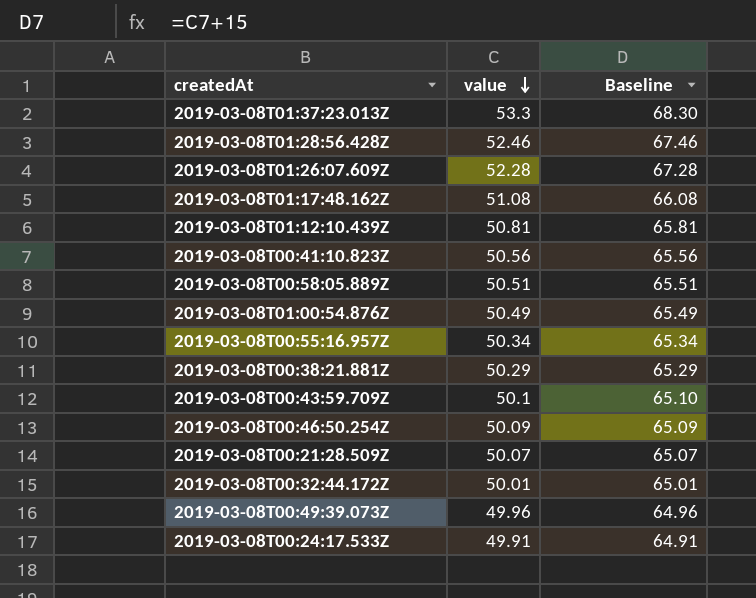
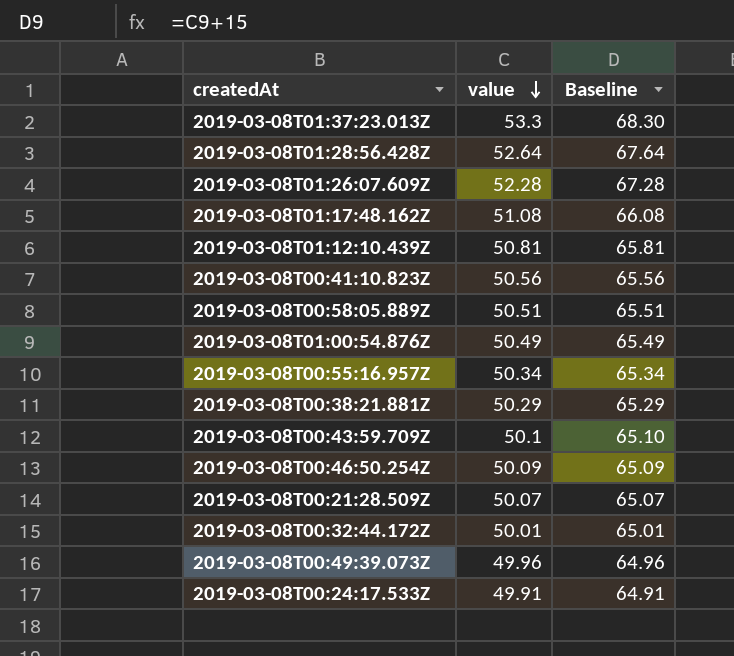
2019-03-08T01:28:56.428Z | value: 52.46 -> 52.64
2019-03-08T01:28:56.428Z | Baseline: 67.46 -> 67.64

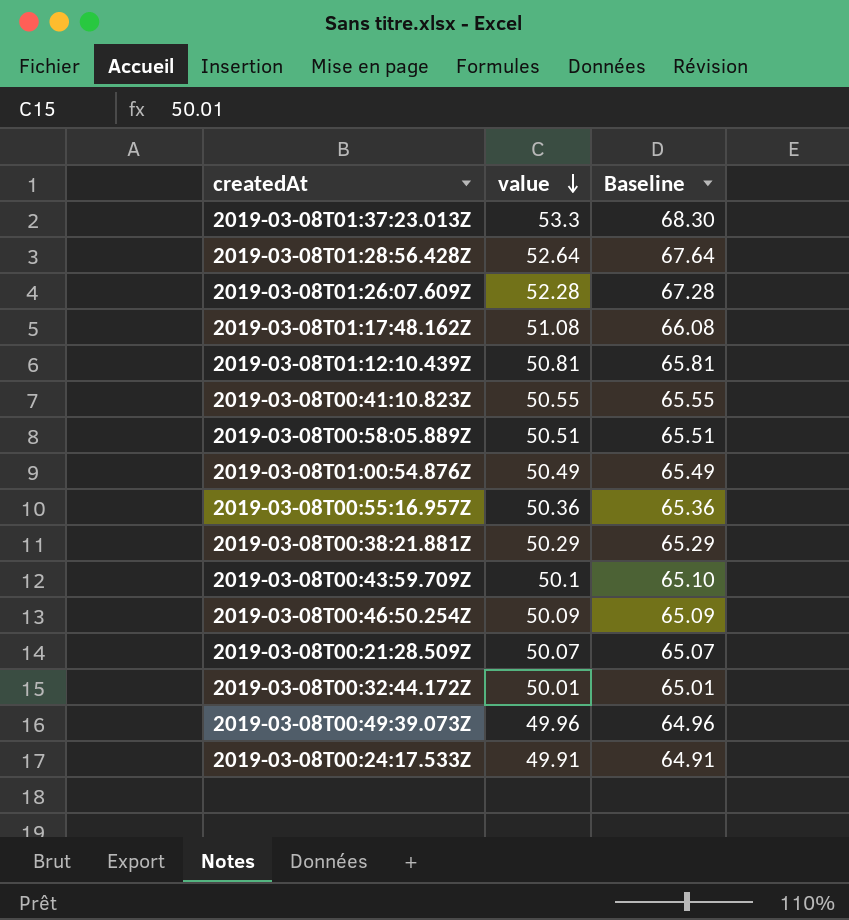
2019-03-08T00:41:10.823Z | value: 50.56 -> 50.55
2019-03-08T00:41:10.823Z | Baseline: 65.56 -> 65.55
2019-03-08T00:55:16.957Z | value: 50.34 -> 50.36
2019-03-08T00:55:16.957Z | Baseline: 65.34 -> 65.36

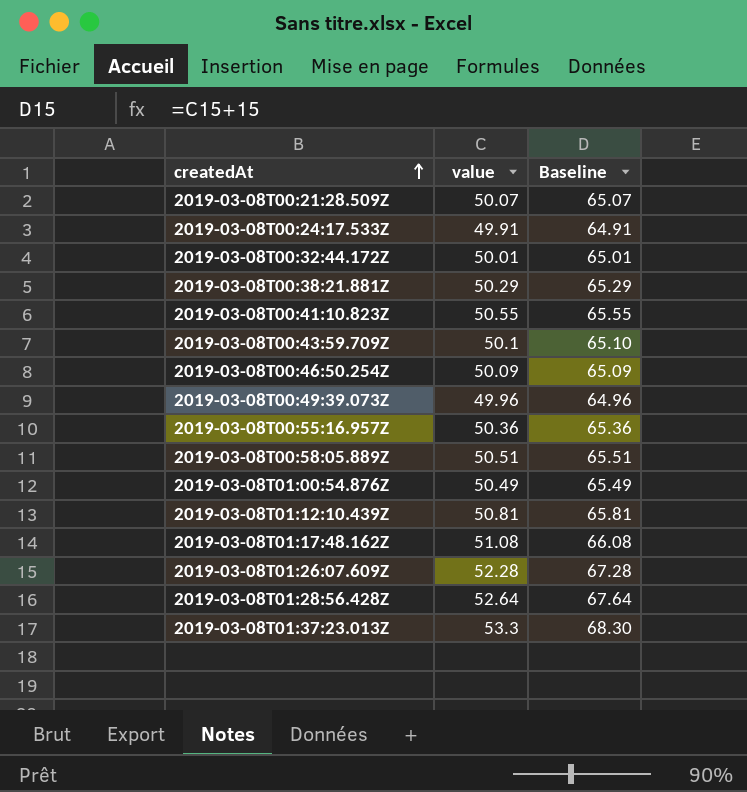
row order: value descending -> createdAt ascending

